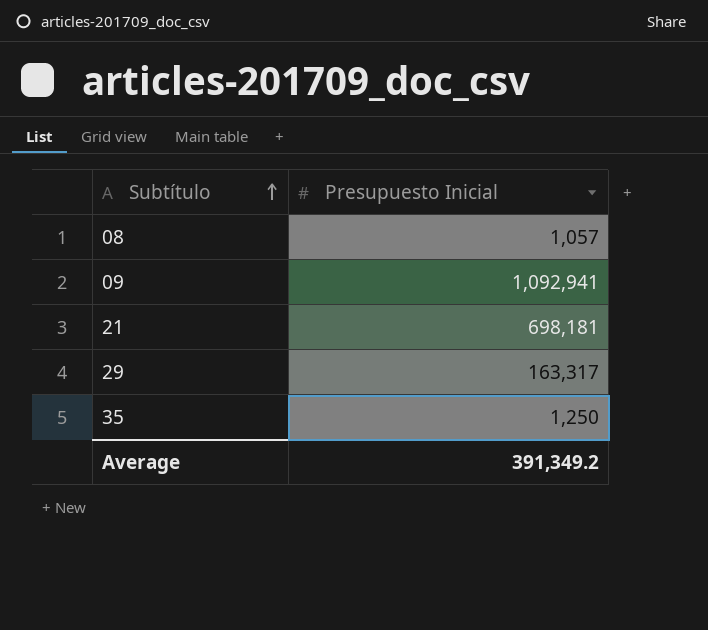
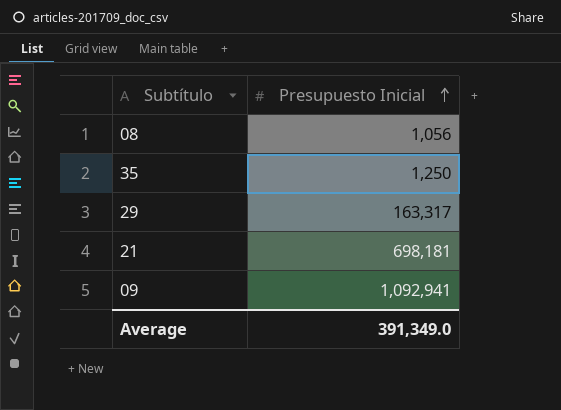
row order: Subtítulo ascending -> Presupuesto Inicial ascending
08 | Presupuesto Inicial: 1,057 -> 1,056
Average | Presupuesto Inicial: 391,349.2 -> 391,349.0

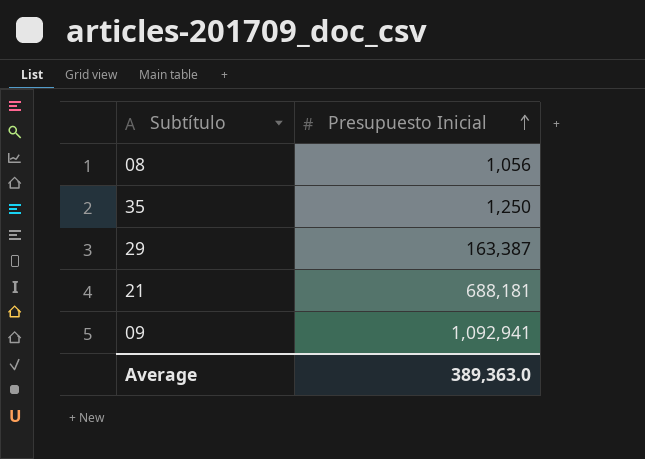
29 | Presupuesto Inicial: 163,317 -> 163,387
21 | Presupuesto Inicial: 698,181 -> 688,181
Average | Presupuesto Inicial: 391,349.0 -> 389,363.0

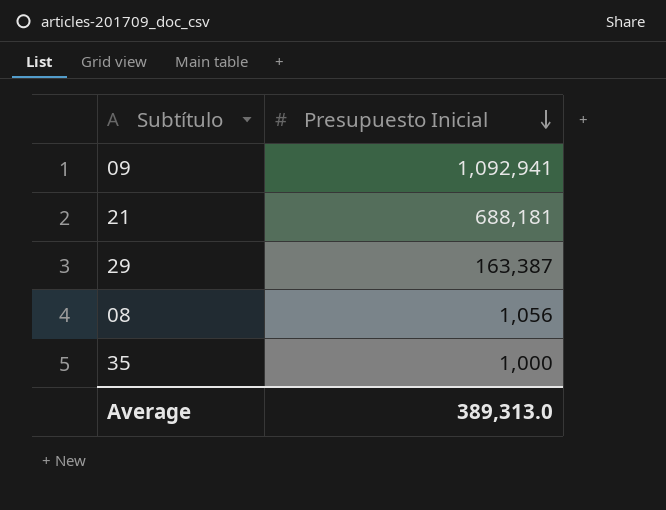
row order: Presupuesto Inicial ascending -> Presupuesto Inicial descending
35 | Presupuesto Inicial: 1,250 -> 1,000
Average | Presupuesto Inicial: 389,363.0 -> 389,313.0

